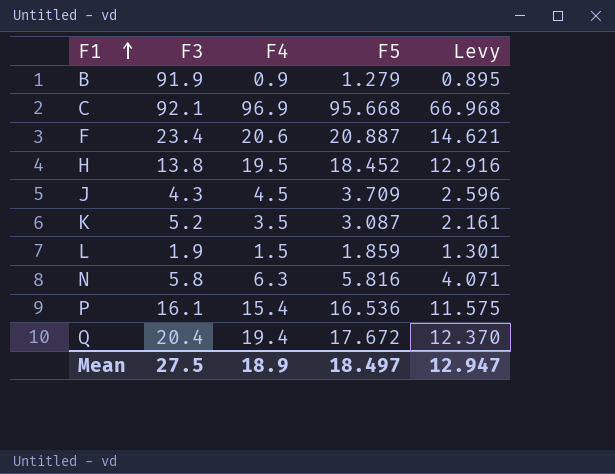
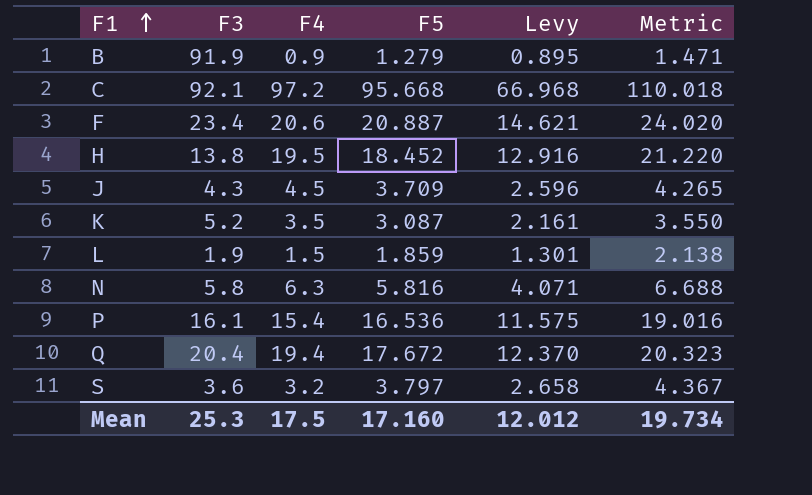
column Metric | formula: none -> [F5] * 1.15
C | F4: 96.9 -> 97.2
row S: none -> 3.6 | 3.2 | 3.797 | 2.658 | 4.367
Mean | F3: 27.5 -> 25.3
Mean | F4: 18.9 -> 17.5
Mean | F5: 18.497 -> 17.160
Mean | Levy: 12.947 -> 12.012

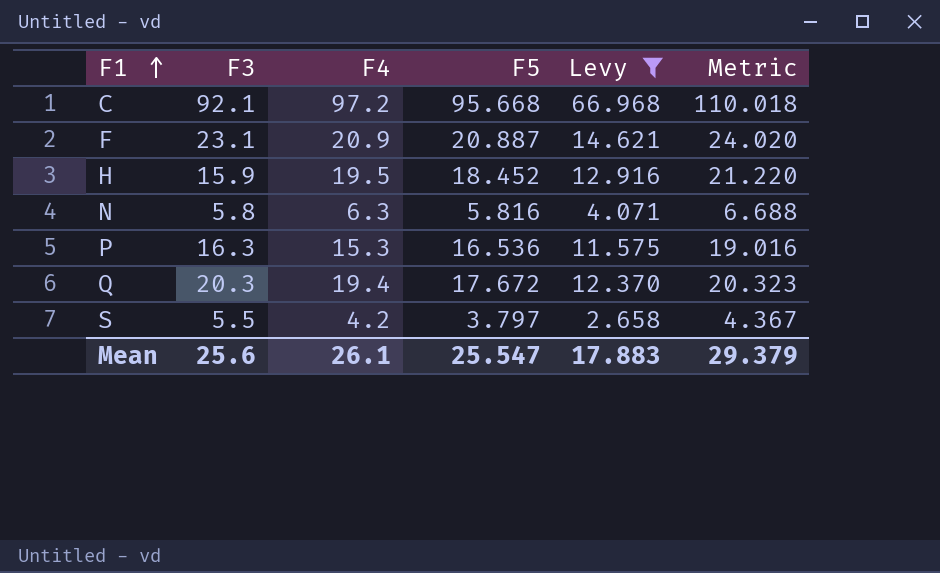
filter: none -> Levy >= 2.658
F | F3: 23.4 -> 23.1
F | F4: 20.6 -> 20.9
H | F3: 13.8 -> 15.9
P | F3: 16.1 -> 16.3
P | F4: 15.4 -> 15.3
Q | F3: 20.4 -> 20.3
S | F3: 3.6 -> 5.5
S | F4: 3.2 -> 4.2
Mean | F3: 25.3 -> 25.6
Mean | F4: 17.5 -> 26.1
Mean | F5: 17.160 -> 25.547
Mean | Levy: 12.012 -> 17.883
Mean | Metric: 19.734 -> 29.379

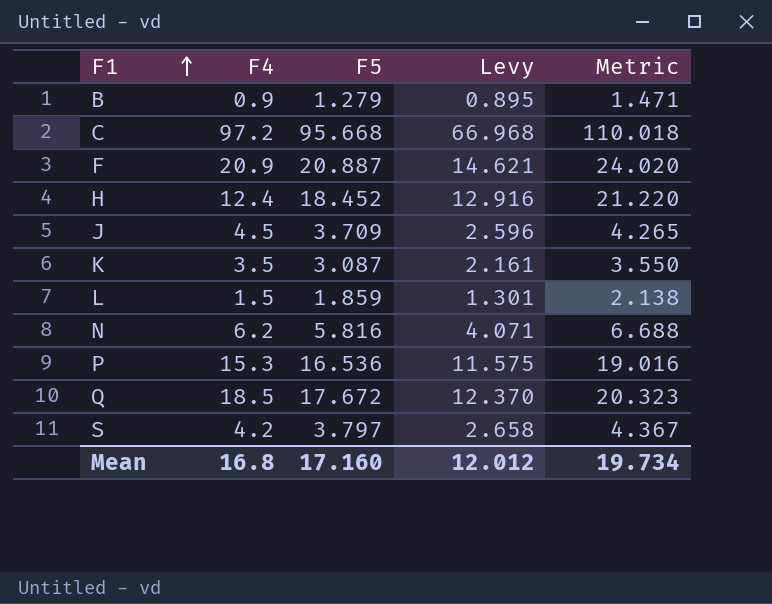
filter: Levy >= 2.658 -> none
column F3 | position: 2 -> none
H | F4: 19.5 -> 12.4
N | F4: 6.3 -> 6.2
Q | F4: 19.4 -> 18.5
Mean | F4: 26.1 -> 16.8
Mean | F5: 25.547 -> 17.160
Mean | Levy: 17.883 -> 12.012
Mean | Metric: 29.379 -> 19.734

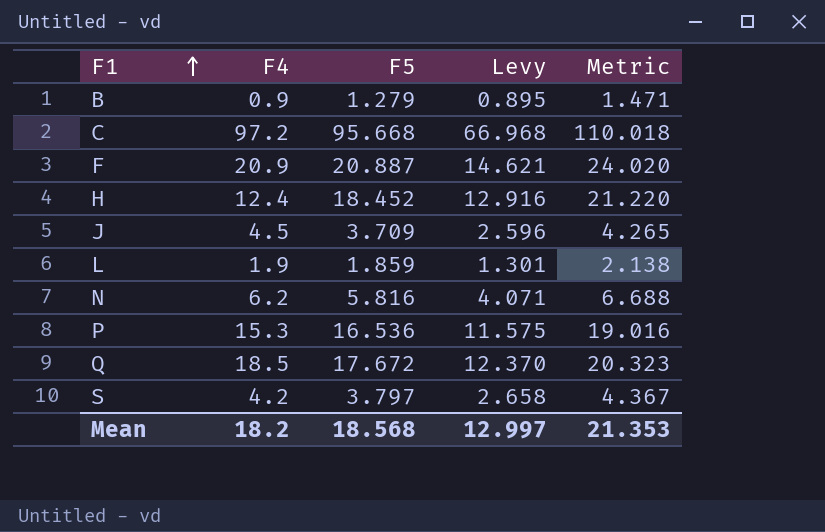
row K: 3.5 | 3.087 | 2.161 | 3.550 -> none
L | F4: 1.5 -> 1.9
Mean | F4: 16.8 -> 18.2
Mean | F5: 17.160 -> 18.568
Mean | Levy: 12.012 -> 12.997
Mean | Metric: 19.734 -> 21.353

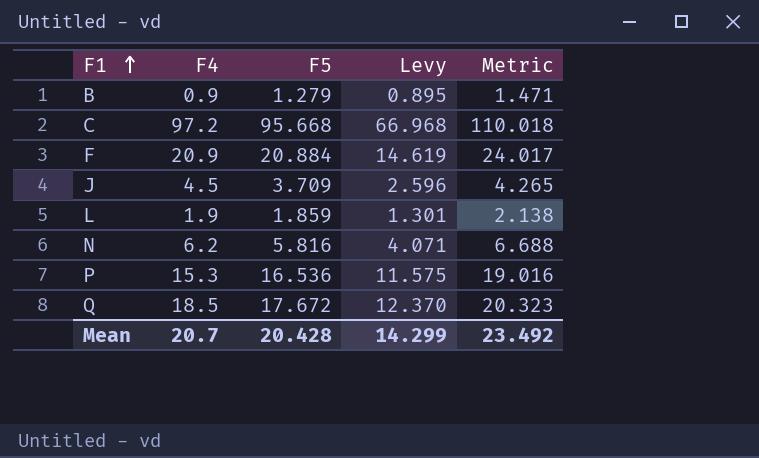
row H: 12.4 | 18.452 | 12.916 | 21.220 -> none
row S: 4.2 | 3.797 | 2.658 | 4.367 -> none
F | F5: 20.887 -> 20.884
F | Levy: 14.621 -> 14.619
F | Metric: 24.020 -> 24.017
Mean | F4: 18.2 -> 20.7
Mean | F5: 18.568 -> 20.428
Mean | Levy: 12.997 -> 14.299
Mean | Metric: 21.353 -> 23.492

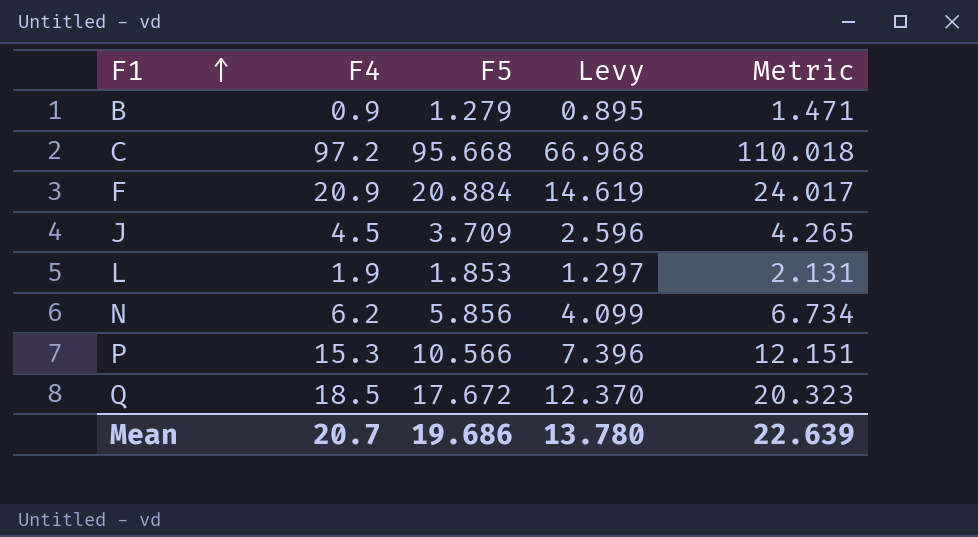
L | F5: 1.859 -> 1.853
L | Levy: 1.301 -> 1.297
L | Metric: 2.138 -> 2.131
N | F5: 5.816 -> 5.856
N | Levy: 4.071 -> 4.099
N | Metric: 6.688 -> 6.734
P | F5: 16.536 -> 10.566
P | Levy: 11.575 -> 7.396
P | Metric: 19.016 -> 12.151
Mean | F5: 20.428 -> 19.686
Mean | Levy: 14.299 -> 13.780
Mean | Metric: 23.492 -> 22.639

